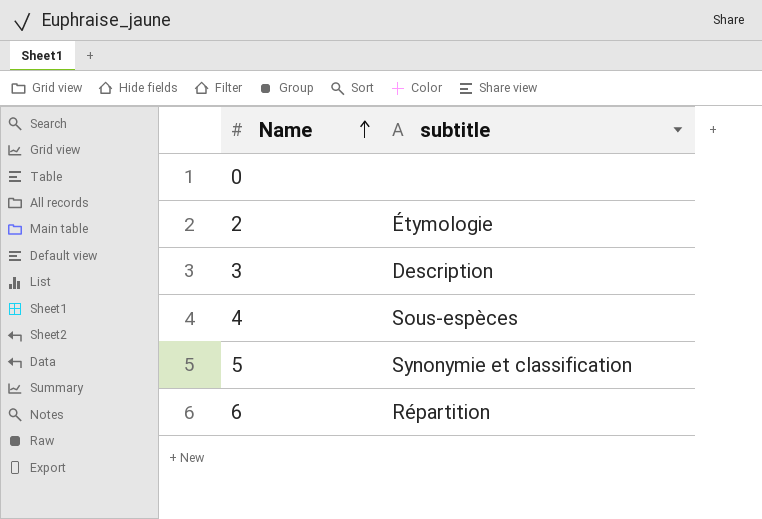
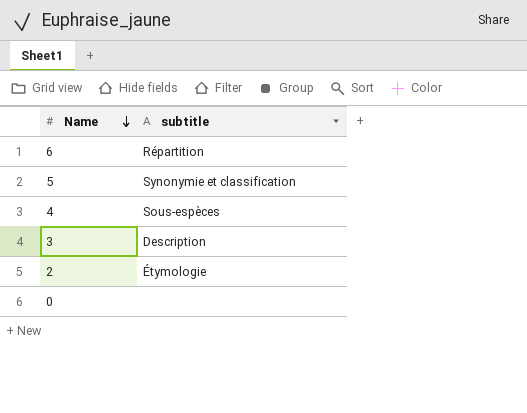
row order: Name ascending -> Name descending

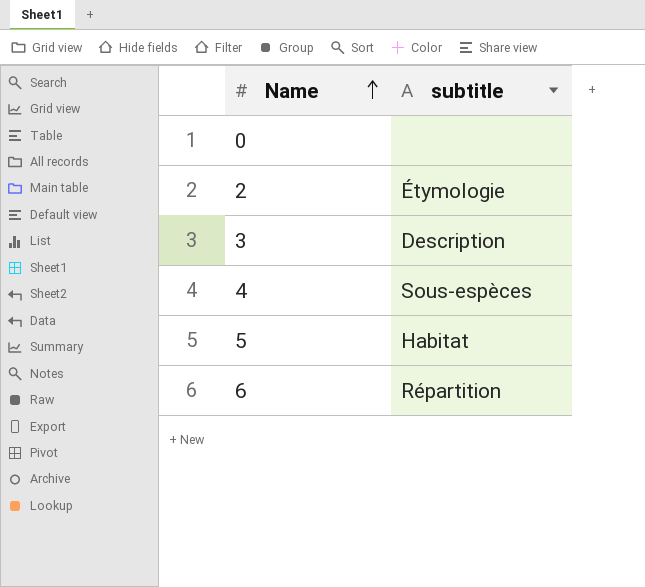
row order: Name descending -> Name ascending
5 | subtitle: Synonymie et classification -> Habitat

